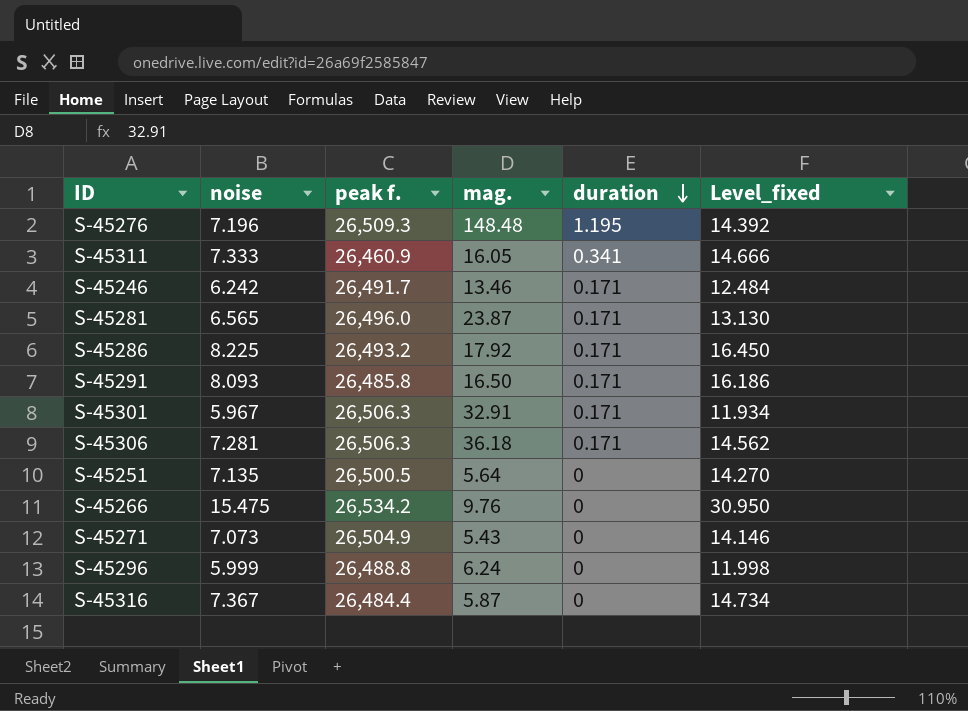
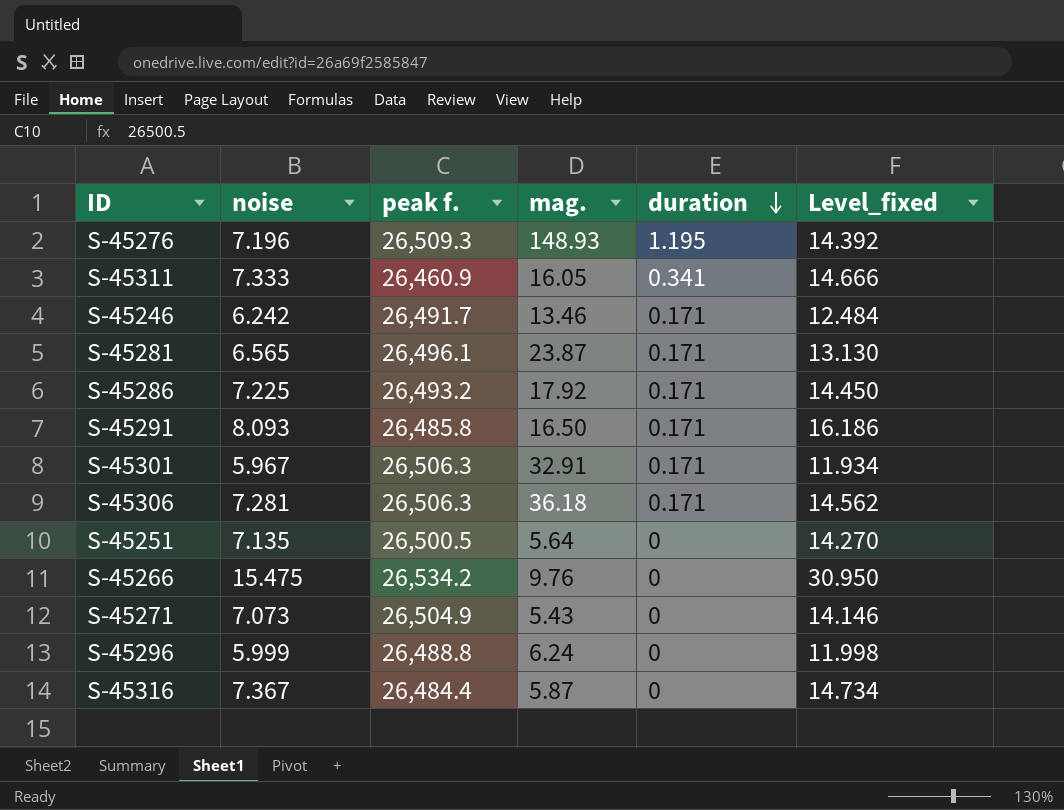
S-45276 | mag.: 148.48 -> 148.93
S-45281 | peak f.: 26,496.0 -> 26,496.1
S-45286 | noise: 8.225 -> 7.225
S-45286 | Level_fixed: 16.450 -> 14.450

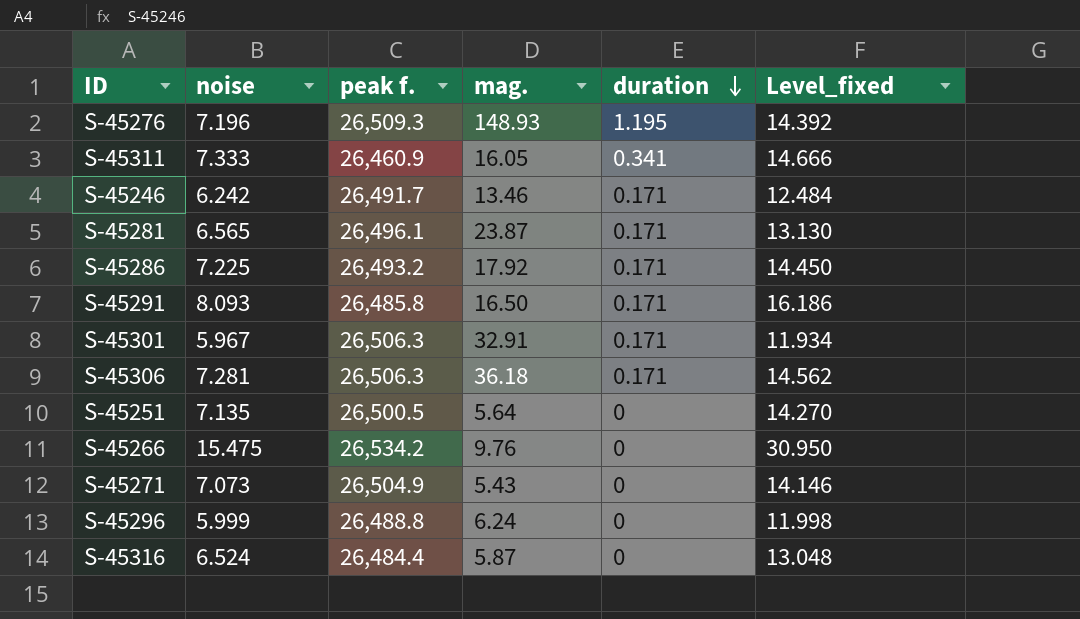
S-45316 | noise: 7.367 -> 6.524
S-45316 | Level_fixed: 14.734 -> 13.048

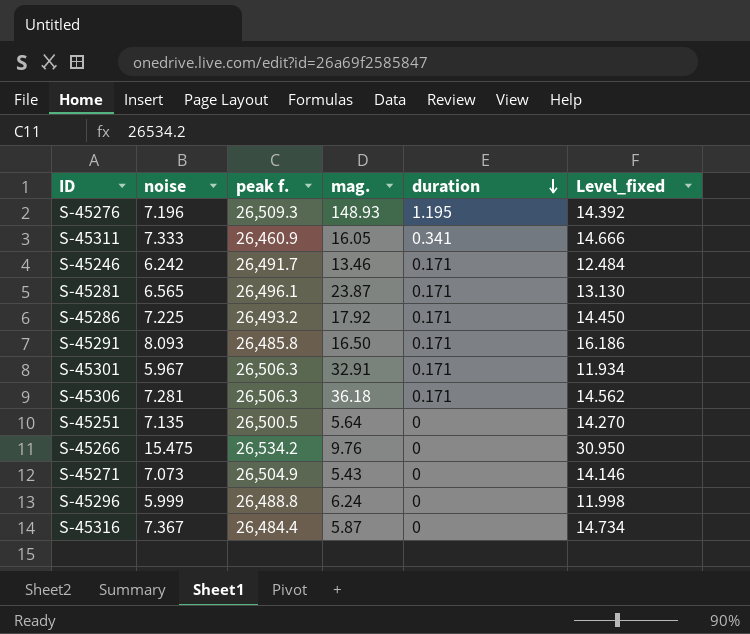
S-45316 | noise: 6.524 -> 7.367
S-45316 | Level_fixed: 13.048 -> 14.734

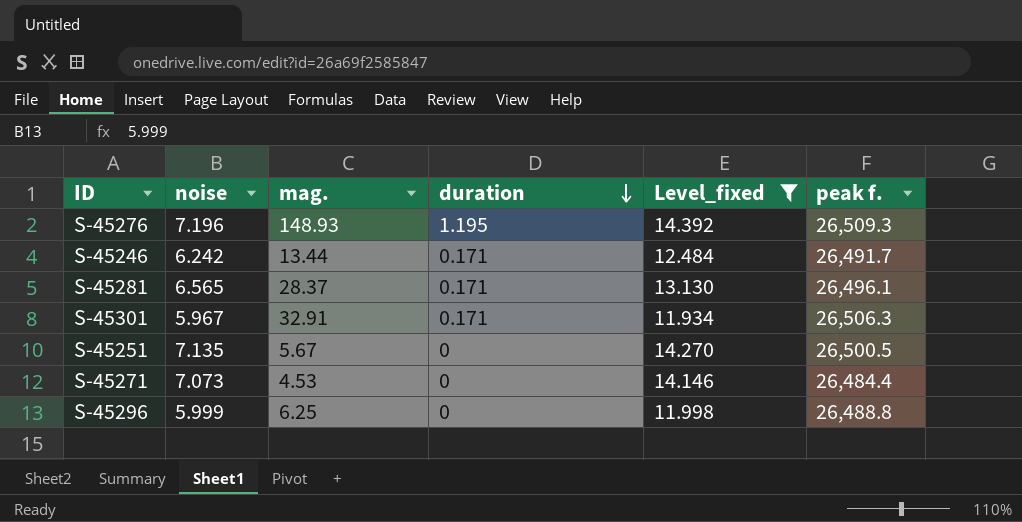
filter: none -> Level_fixed <= 14.392
column peak f. | position: 3 -> 6
S-45246 | mag.: 13.46 -> 13.44
S-45281 | mag.: 23.87 -> 28.37
S-45251 | mag.: 5.64 -> 5.67
S-45271 | mag.: 5.43 -> 4.53
S-45271 | peak f.: 26,504.9 -> 26,484.4
S-45296 | mag.: 6.24 -> 6.25

